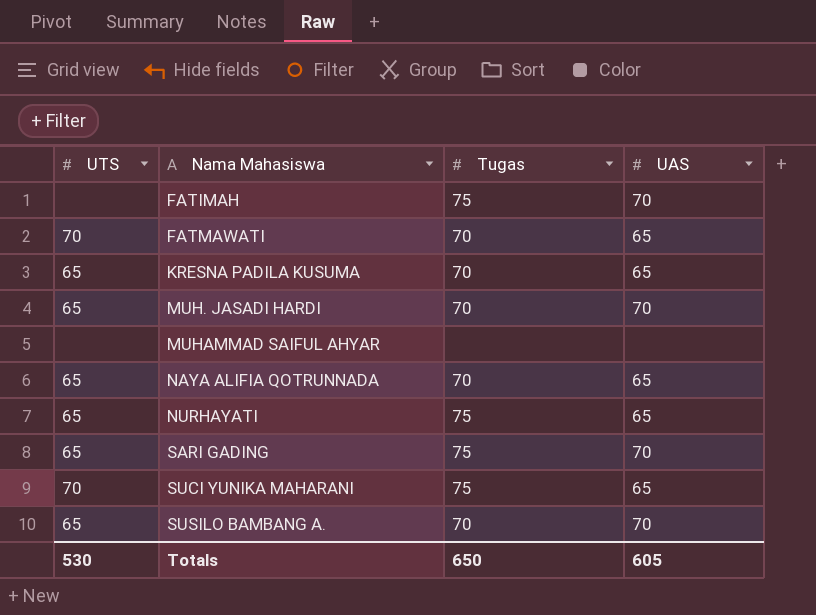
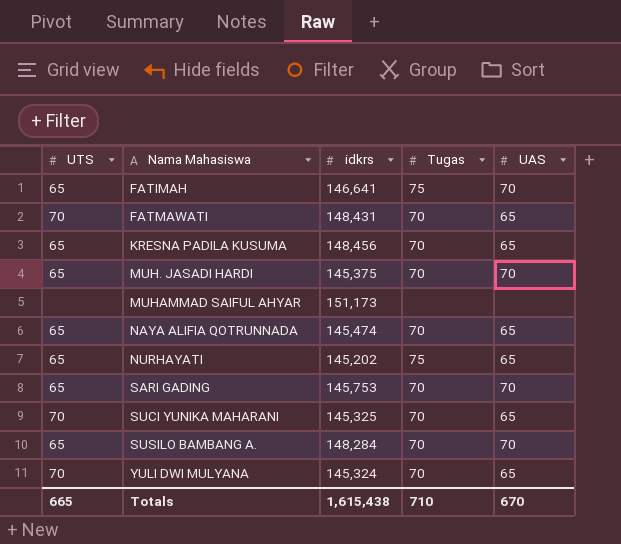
column idkrs | position: none -> 3
FATIMAH | UTS: none -> 65
SARI GADING | Tugas: 75 -> 70
SUCI YUNIKA MAHARANI | Tugas: 75 -> 70
row YULI DWI MULYANA: none -> 70 | 145,324 | 70 | 65
Totals | UTS: 530 -> 665
Totals | Tugas: 650 -> 710
Totals | UAS: 605 -> 670

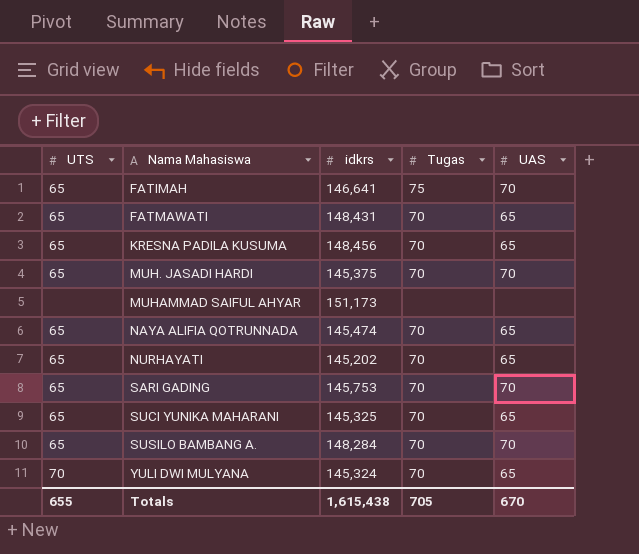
FATMAWATI | UTS: 70 -> 65
NURHAYATI | Tugas: 75 -> 70
SUCI YUNIKA MAHARANI | UTS: 70 -> 65
Totals | UTS: 665 -> 655
Totals | Tugas: 710 -> 705

